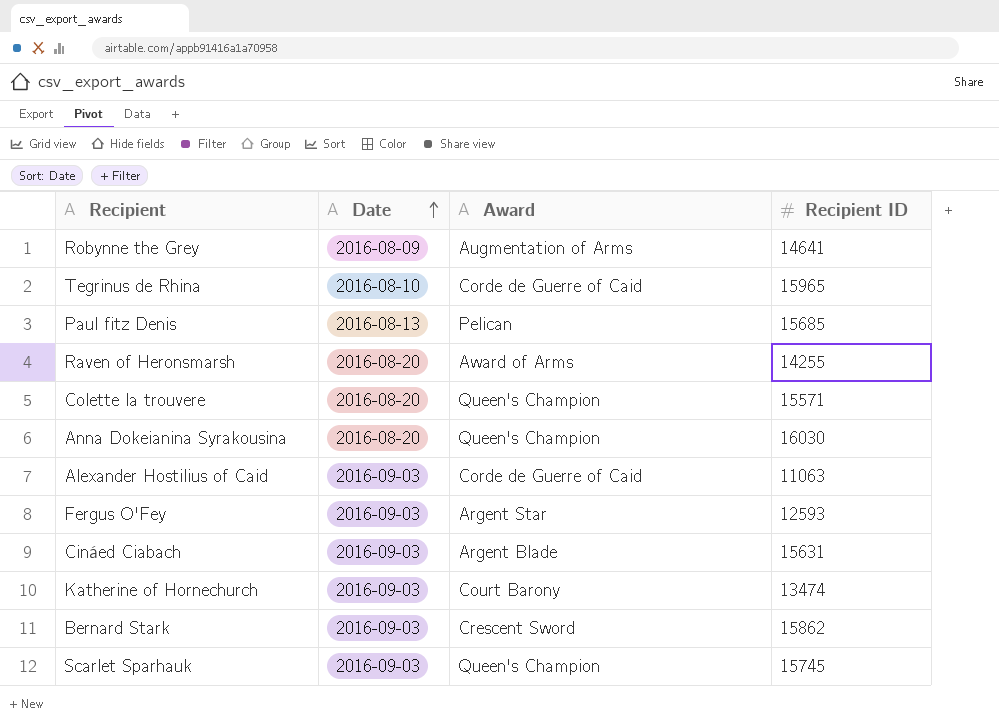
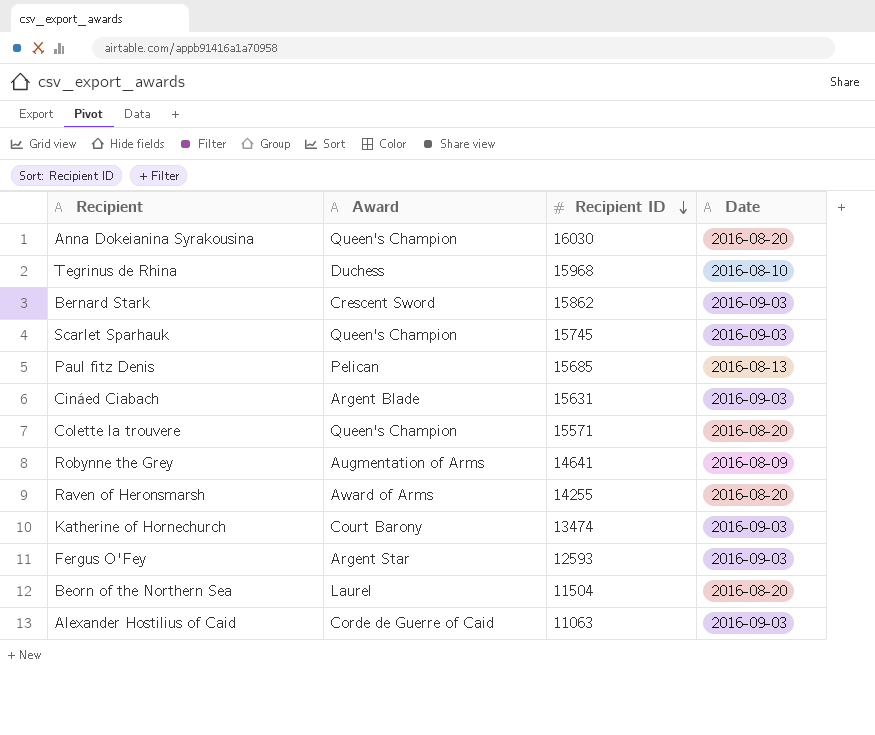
row order: Date ascending -> Recipient ID descending
column Date | position: 2 -> 4
Tegrinus de Rhina | Award: Corde de Guerre of Caid -> Duchess
Tegrinus de Rhina | Recipient ID: 15965 -> 15968
row Beorn of the Northern Sea: none -> Laurel | 11504 | 2016-08-20

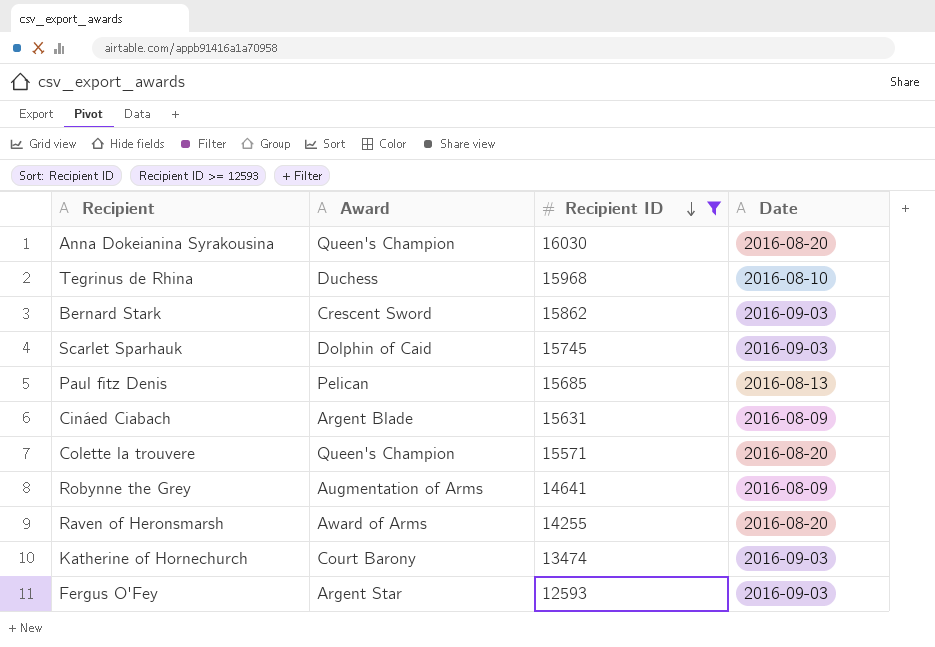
filter: none -> Recipient ID >= 12593
Scarlet Sparhauk | Award: Queen's Champion -> Dolphin of Caid
Cináed Ciabach | Date: 2016-09-03 -> 2016-08-09

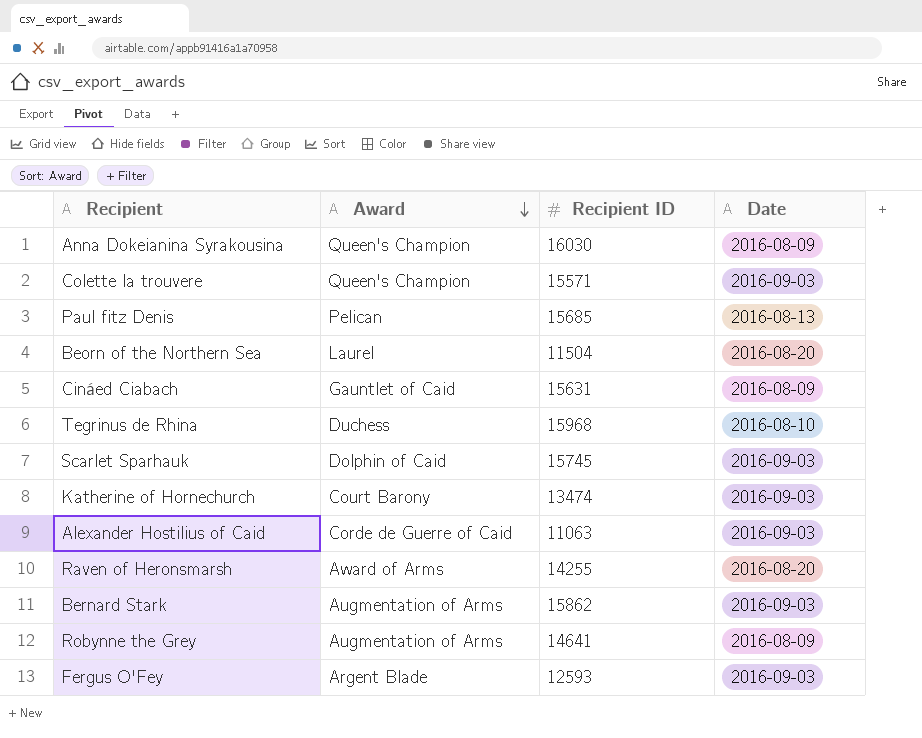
filter: Recipient ID >= 12593 -> none
row order: Recipient ID descending -> Award descending
Anna Dokeianina Syrakousina | Date: 2016-08-20 -> 2016-08-09
Colette la trouvere | Date: 2016-08-20 -> 2016-09-03
Cináed Ciabach | Award: Argent Blade -> Gauntlet of Caid
Bernard Stark | Award: Crescent Sword -> Augmentation of Arms
Fergus O'Fey | Award: Argent Star -> Argent Blade

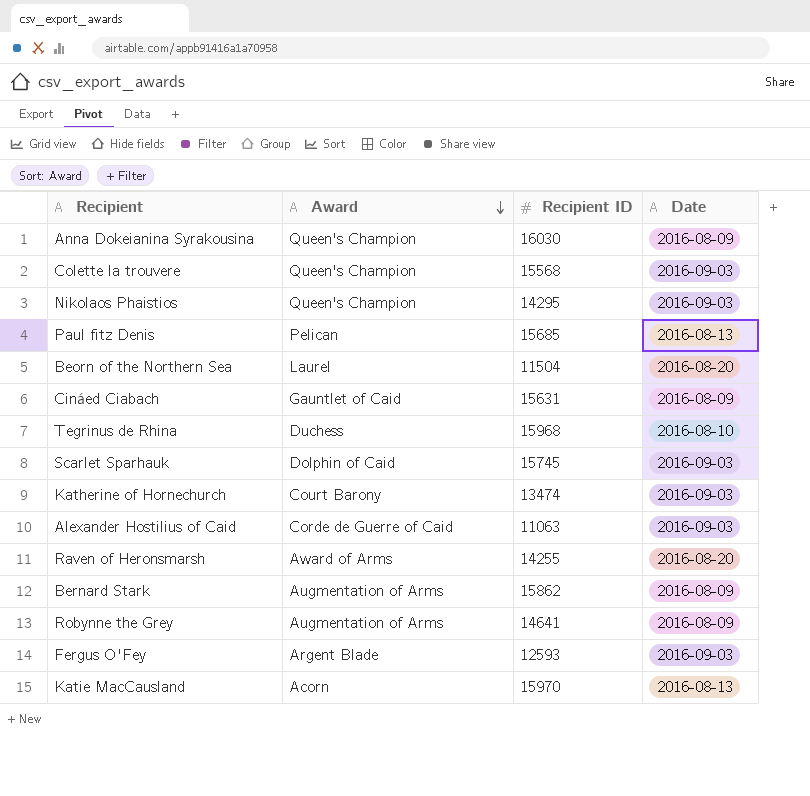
Colette la trouvere | Recipient ID: 15571 -> 15568
row Nikolaos Phaistios: none -> Queen's Champion | 14295 | 2016-09-03
Bernard Stark | Date: 2016-09-03 -> 2016-08-09
row Katie MacCausland: none -> Acorn | 15970 | 2016-08-13

